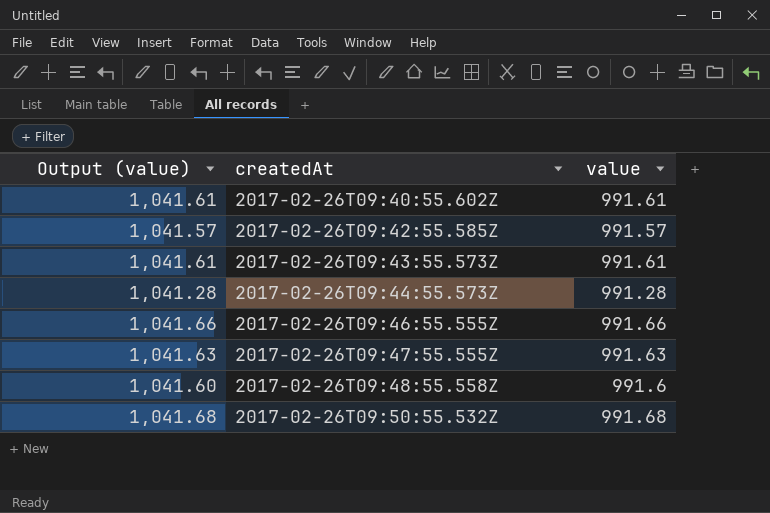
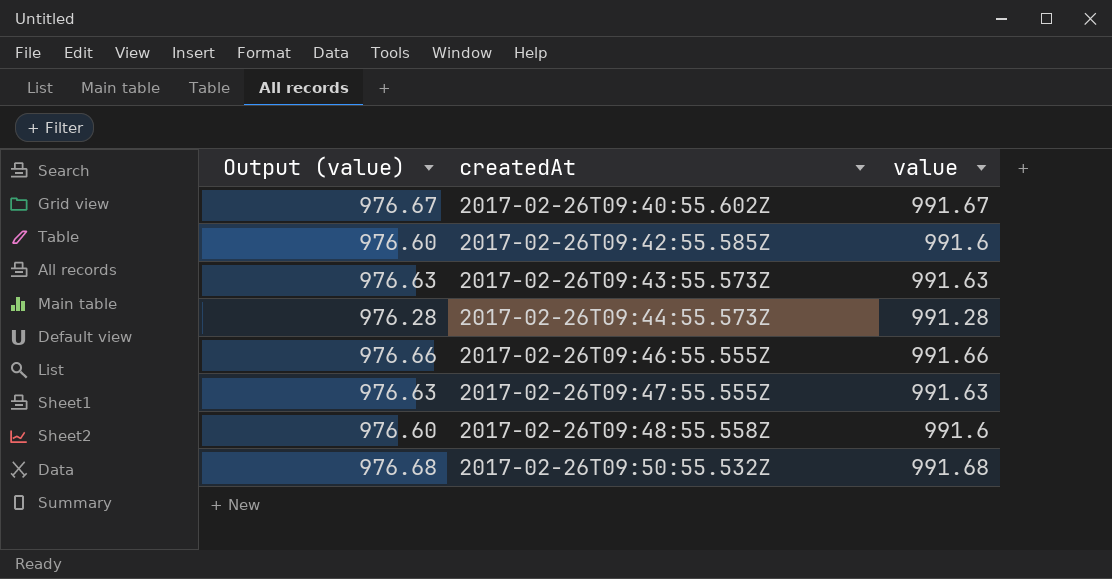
column Output (value) | formula: [value] + 50 -> [value] - 15
2017-02-26T09:40:55.602Z | value: 991.61 -> 991.67
2017-02-26T09:42:55.585Z | value: 991.57 -> 991.6
2017-02-26T09:43:55.573Z | value: 991.61 -> 991.63

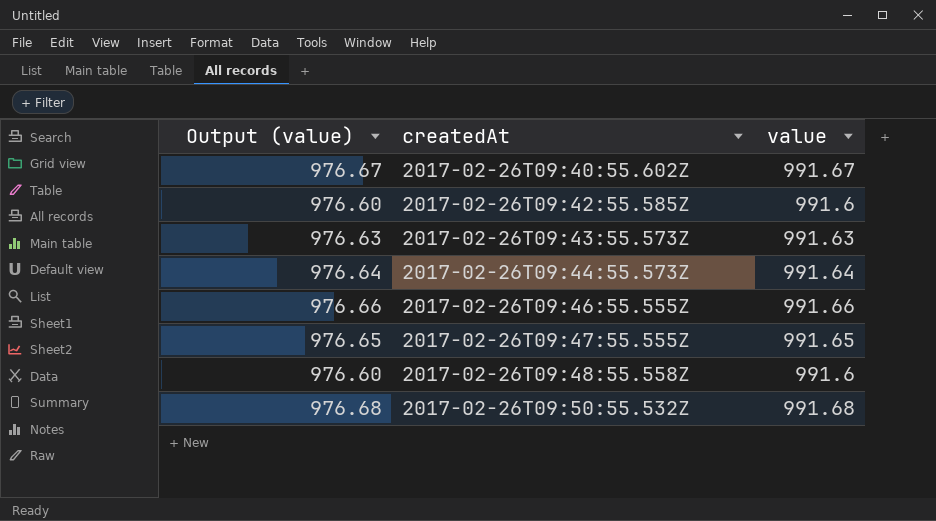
2017-02-26T09:44:55.573Z | Output (value): 976.28 -> 976.64
2017-02-26T09:44:55.573Z | value: 991.28 -> 991.64
2017-02-26T09:47:55.555Z | Output (value): 976.63 -> 976.65
2017-02-26T09:47:55.555Z | value: 991.63 -> 991.65

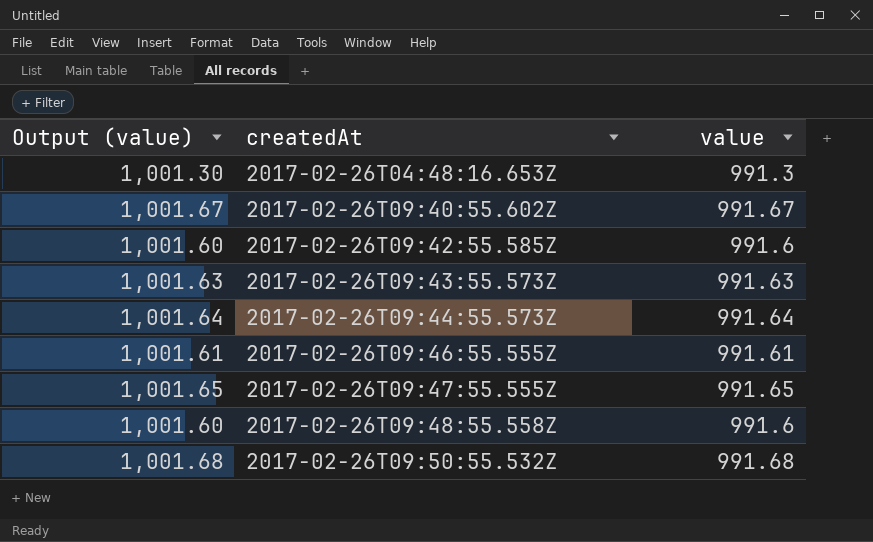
column Output (value) | formula: [value] - 15 -> [value] + 10
row 2017-02-26T04:48:16.653Z: none -> 1,001.30 | 991.3
2017-02-26T09:46:55.555Z | value: 991.66 -> 991.61

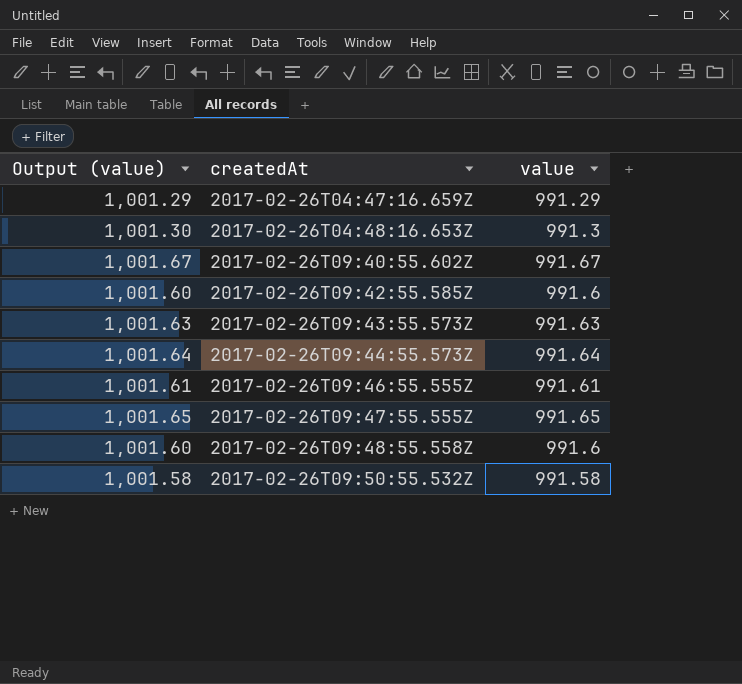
row 2017-02-26T04:47:16.659Z: none -> 1,001.29 | 991.29
2017-02-26T09:50:55.532Z | Output (value): 1,001.68 -> 1,001.58
2017-02-26T09:50:55.532Z | value: 991.68 -> 991.58

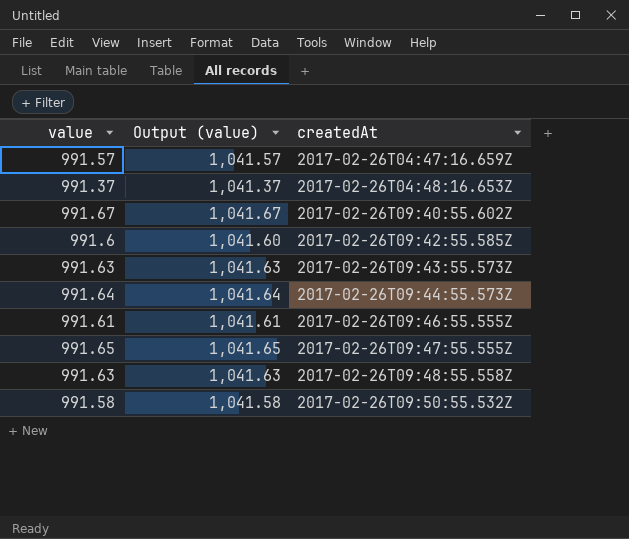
column value | position: 3 -> 1
column Output (value) | formula: [value] + 10 -> [value] + 50
2017-02-26T04:47:16.659Z | value: 991.29 -> 991.57
2017-02-26T04:48:16.653Z | value: 991.3 -> 991.37
2017-02-26T09:48:55.558Z | value: 991.6 -> 991.63

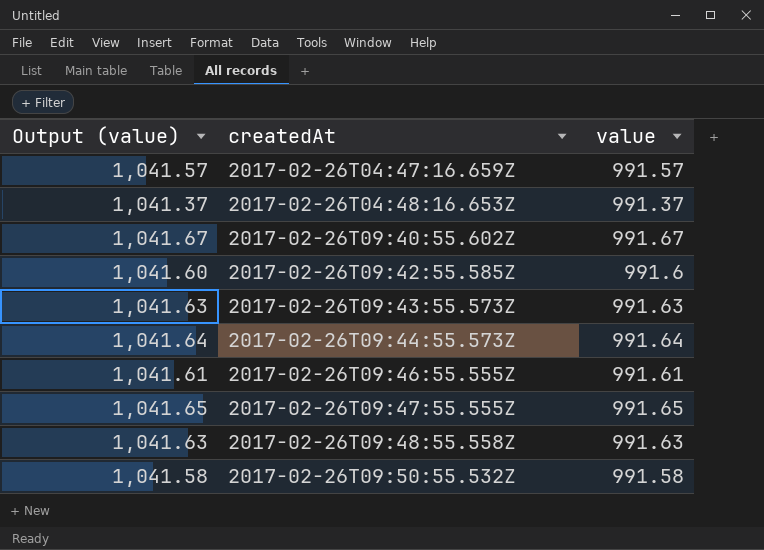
column value | position: 1 -> 3

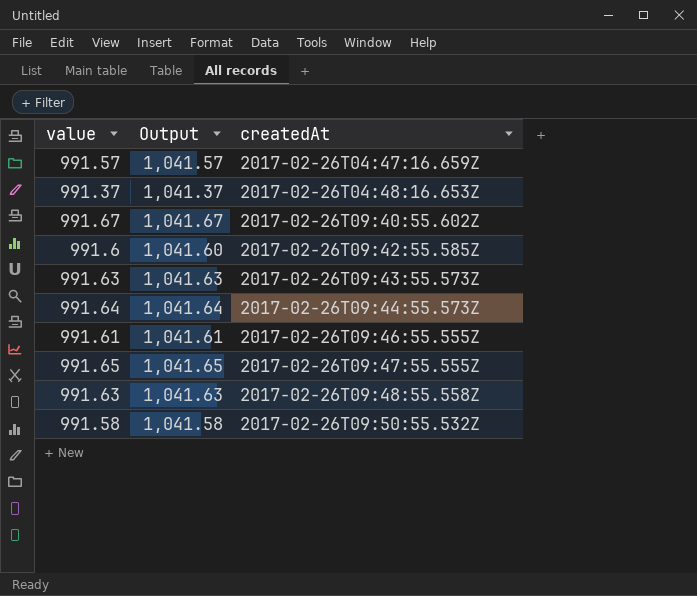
column value | position: 3 -> 1
column name: Output (value) -> Output

